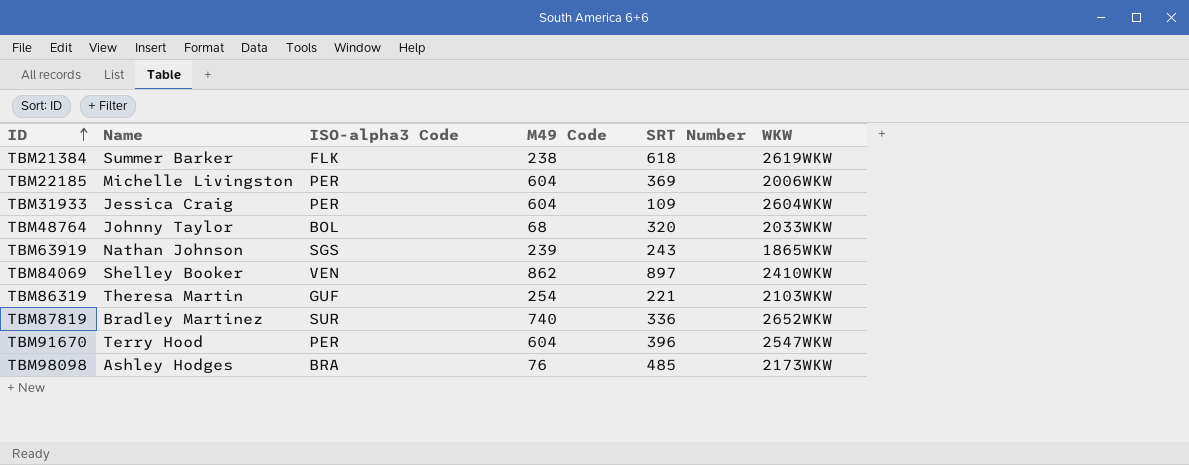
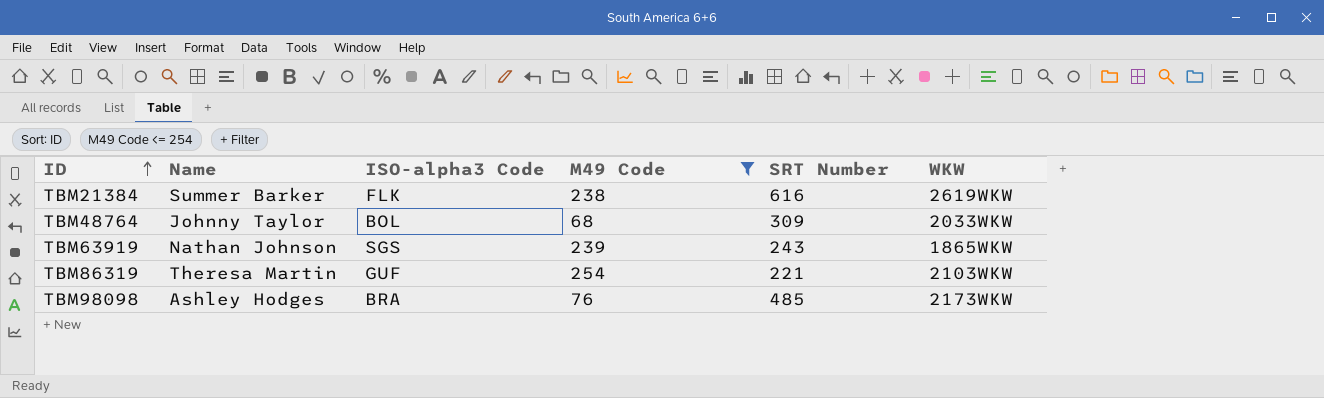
filter: none -> M49 Code <= 254
TBM21384 | SRT Number: 618 -> 616
TBM48764 | SRT Number: 320 -> 309

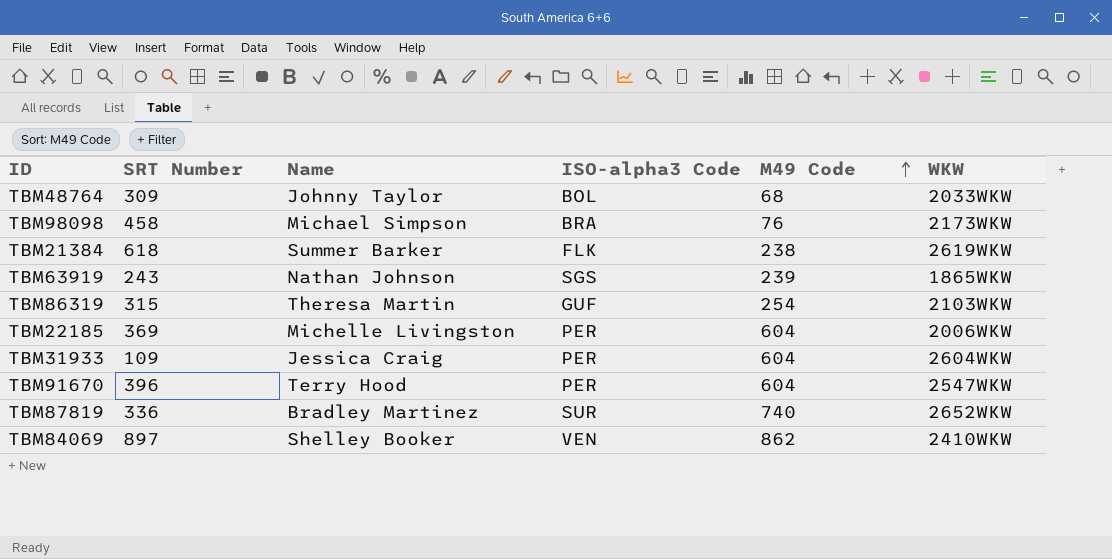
filter: M49 Code <= 254 -> none
row order: ID ascending -> M49 Code ascending
column SRT Number | position: 5 -> 2
TBM98098 | SRT Number: 485 -> 458
TBM98098 | Name: Ashley Hodges -> Michael Simpson
TBM21384 | SRT Number: 616 -> 618
TBM86319 | SRT Number: 221 -> 315

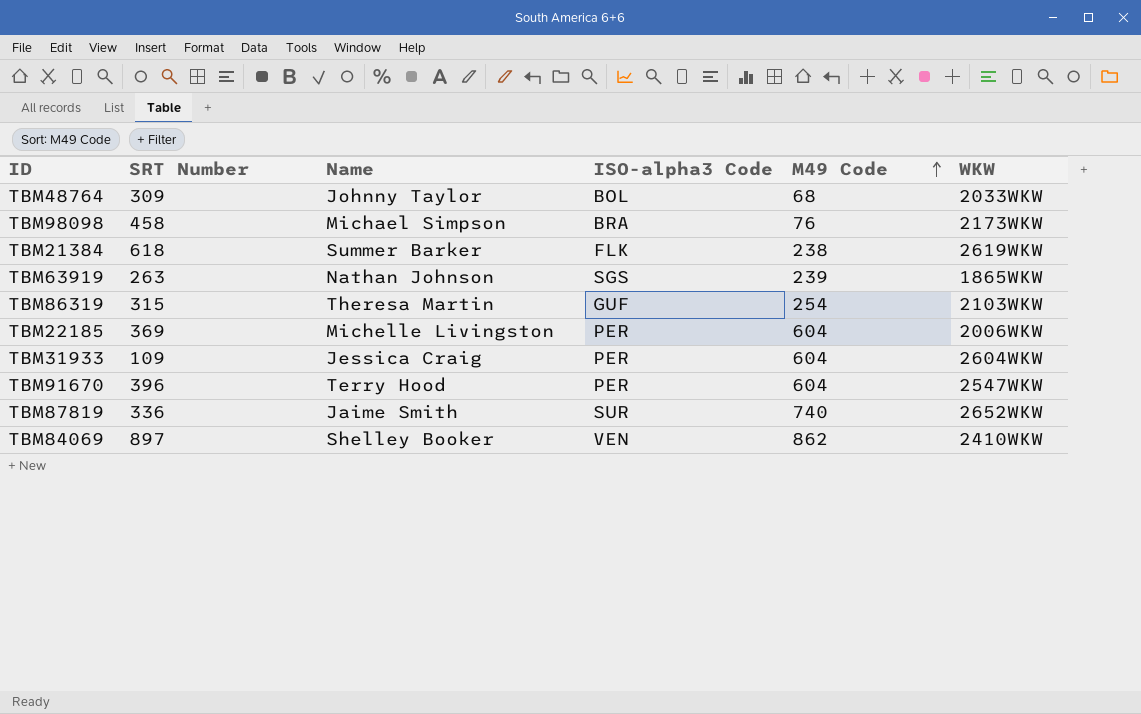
TBM63919 | SRT Number: 243 -> 263
TBM87819 | Name: Bradley Martinez -> Jaime Smith

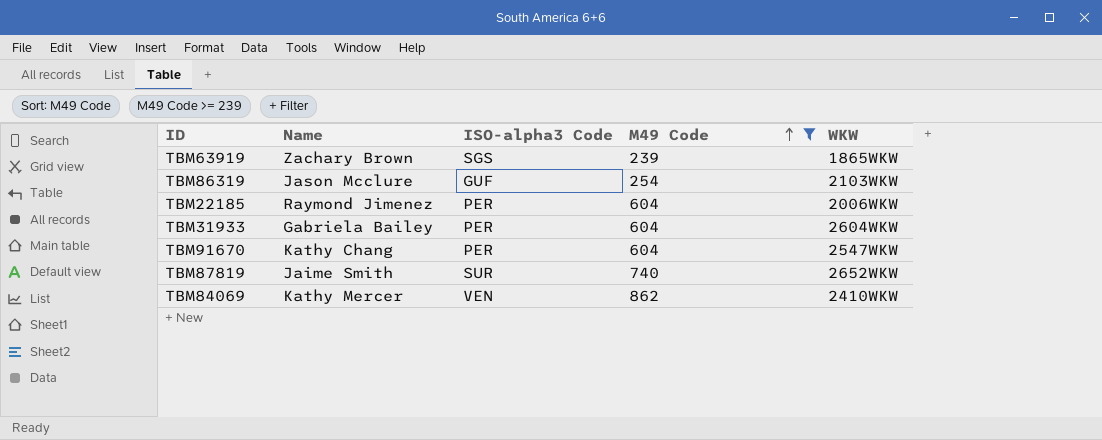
filter: none -> M49 Code >= 239
column SRT Number | position: 2 -> none
TBM63919 | Name: Nathan Johnson -> Zachary Brown
TBM86319 | Name: Theresa Martin -> Jason Mcclure
TBM22185 | Name: Michelle Livingston -> Raymond Jimenez
TBM31933 | Name: Jessica Craig -> Gabriela Bailey
TBM91670 | Name: Terry Hood -> Kathy Chang
TBM84069 | Name: Shelley Booker -> Kathy Mercer

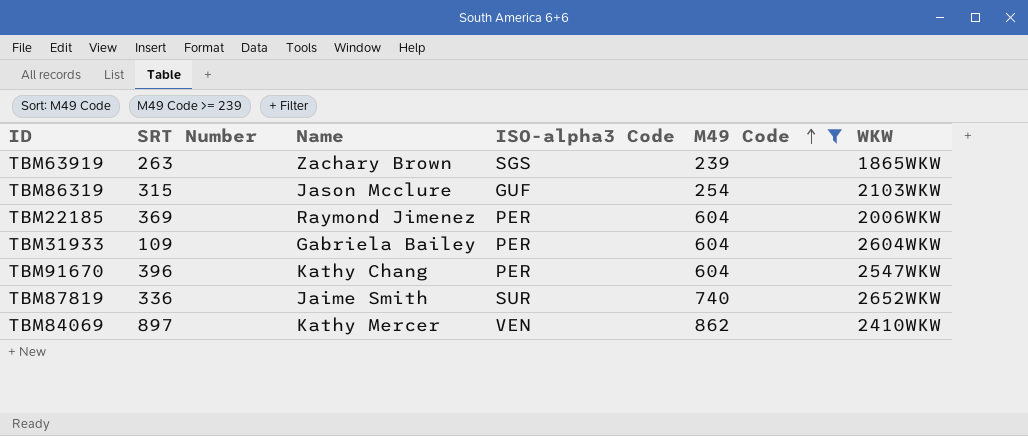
column SRT Number | position: none -> 2

